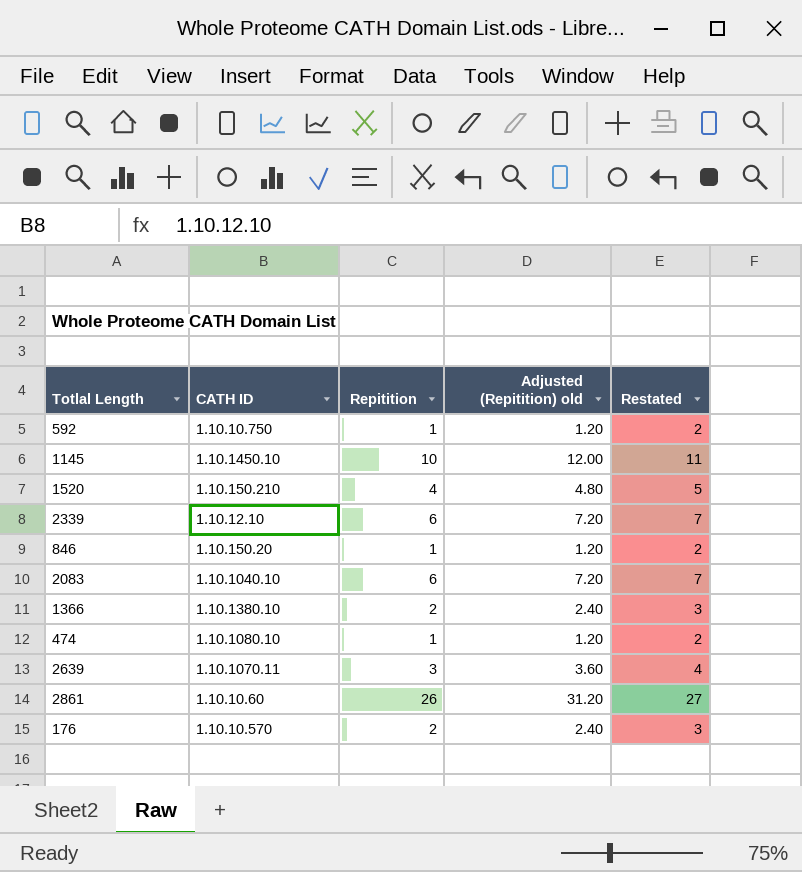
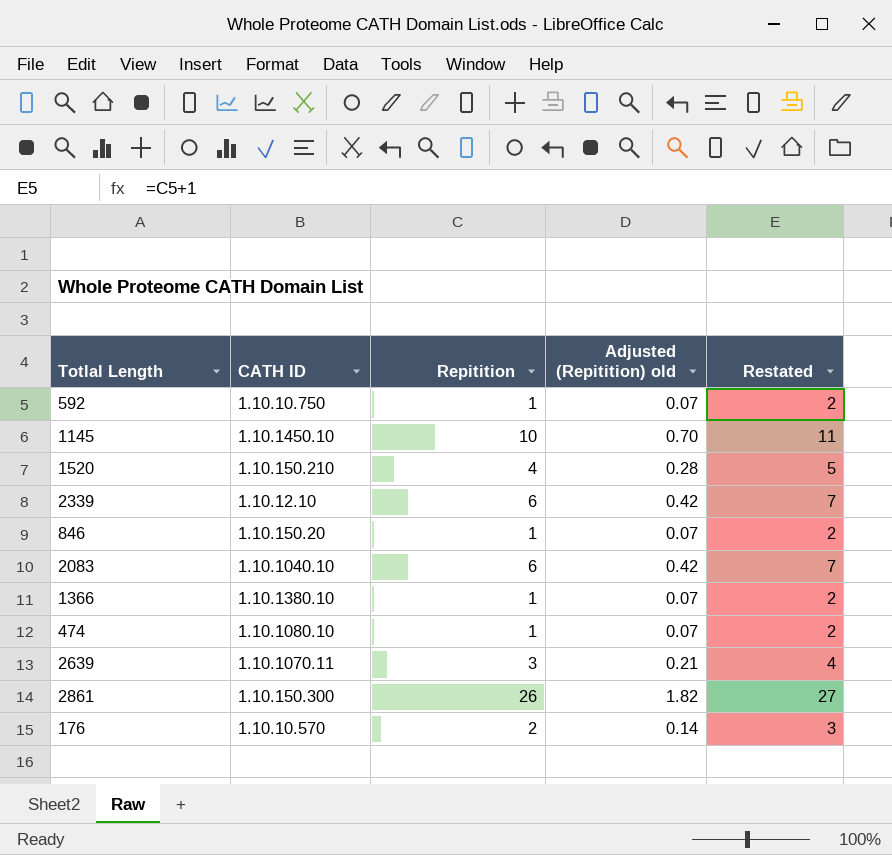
column Adjusted (Repitition) old | formula: [Repitition] * 1.2 -> [Repitition] * 0.07
1366 | Repitition: 2 -> 1
1366 | Restated: 3 -> 2
2861 | CATH ID: 1.10.10.60 -> 1.10.150.300

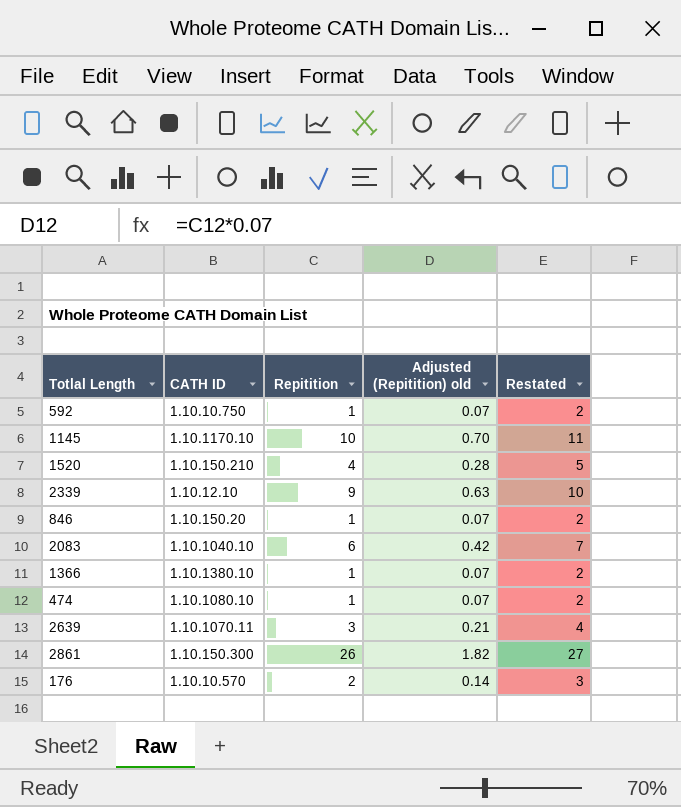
1145 | CATH ID: 1.10.1450.10 -> 1.10.1170.10
2339 | Repitition: 6 -> 9
2339 | Adjusted (Repitition) old: 0.42 -> 0.63
2339 | Restated: 7 -> 10

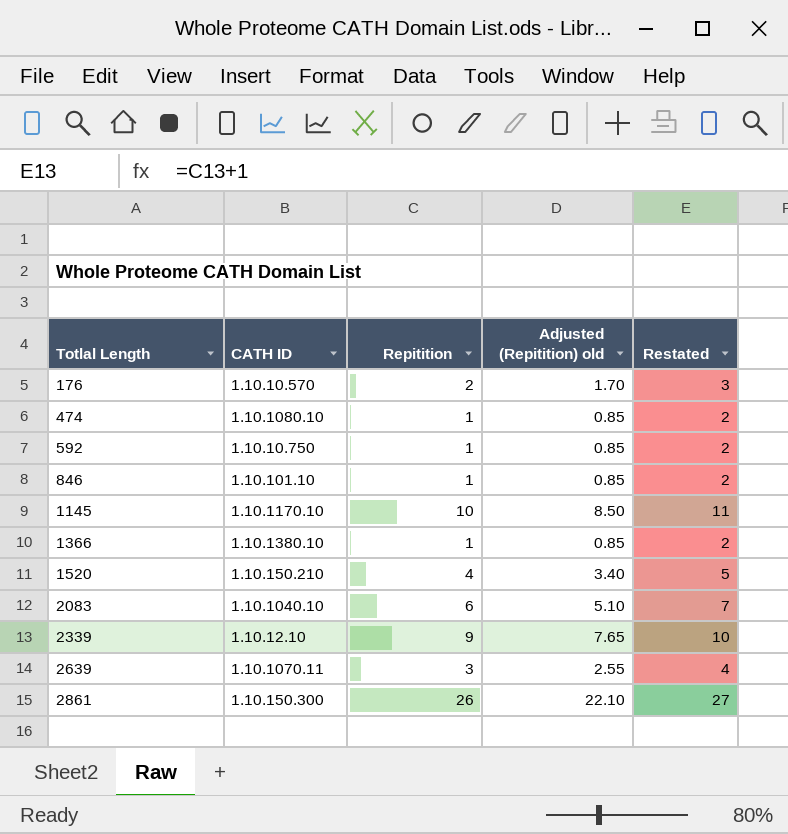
row order: none -> Totlal Length ascending
column Adjusted (Repitition) old | formula: [Repitition] * 0.07 -> [Repitition] * 0.85
846 | CATH ID: 1.10.150.20 -> 1.10.101.10

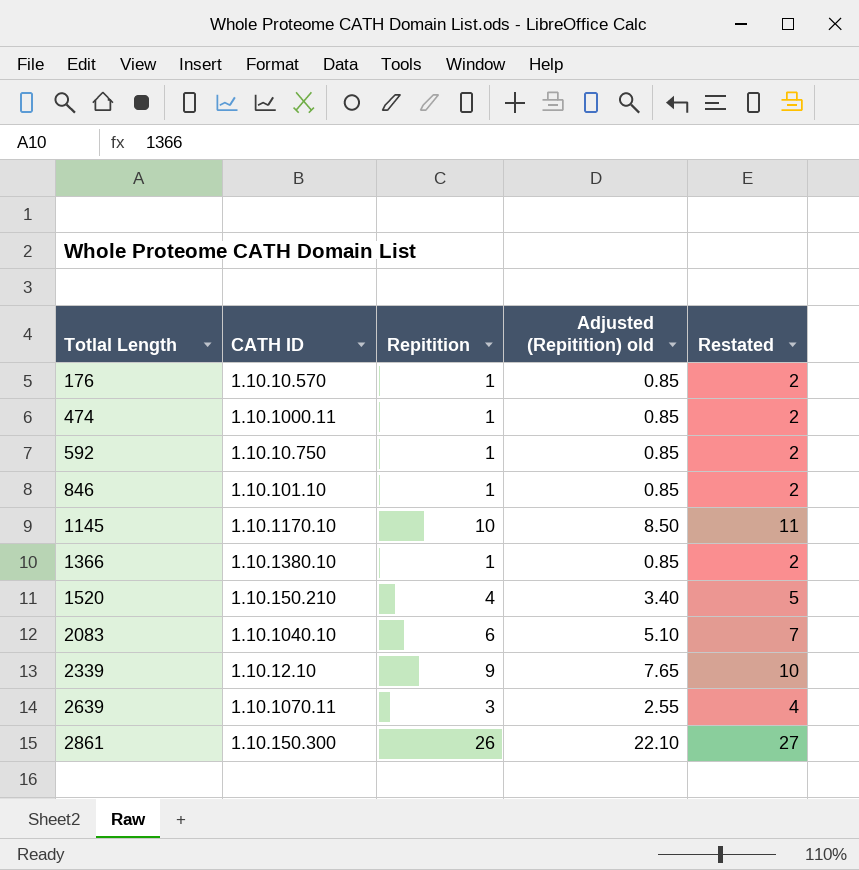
176 | Repitition: 2 -> 1
176 | Adjusted (Repitition) old: 1.70 -> 0.85
176 | Restated: 3 -> 2
474 | CATH ID: 1.10.1080.10 -> 1.10.1000.11

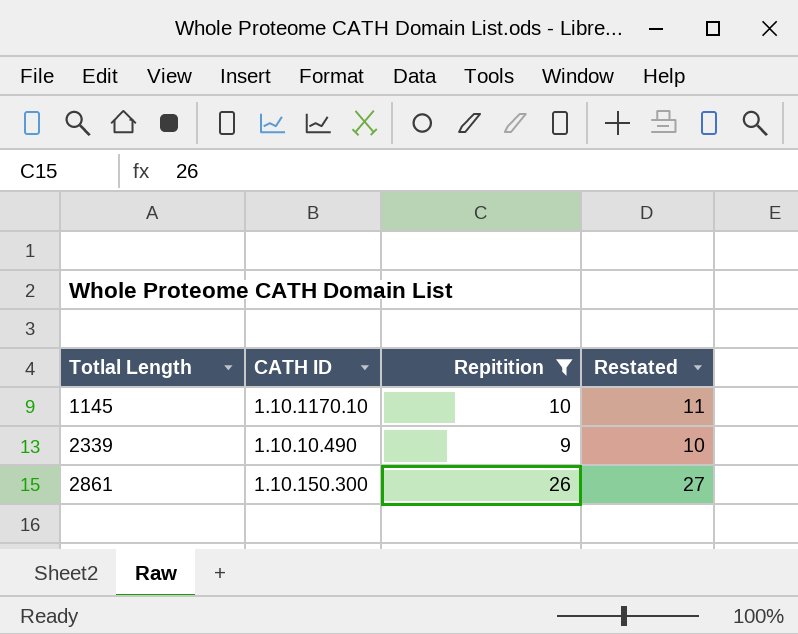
filter: none -> Repitition >= 9
column Adjusted (Repitition) old | formula: [Repitition] * 0.85 -> none
2339 | CATH ID: 1.10.12.10 -> 1.10.10.490

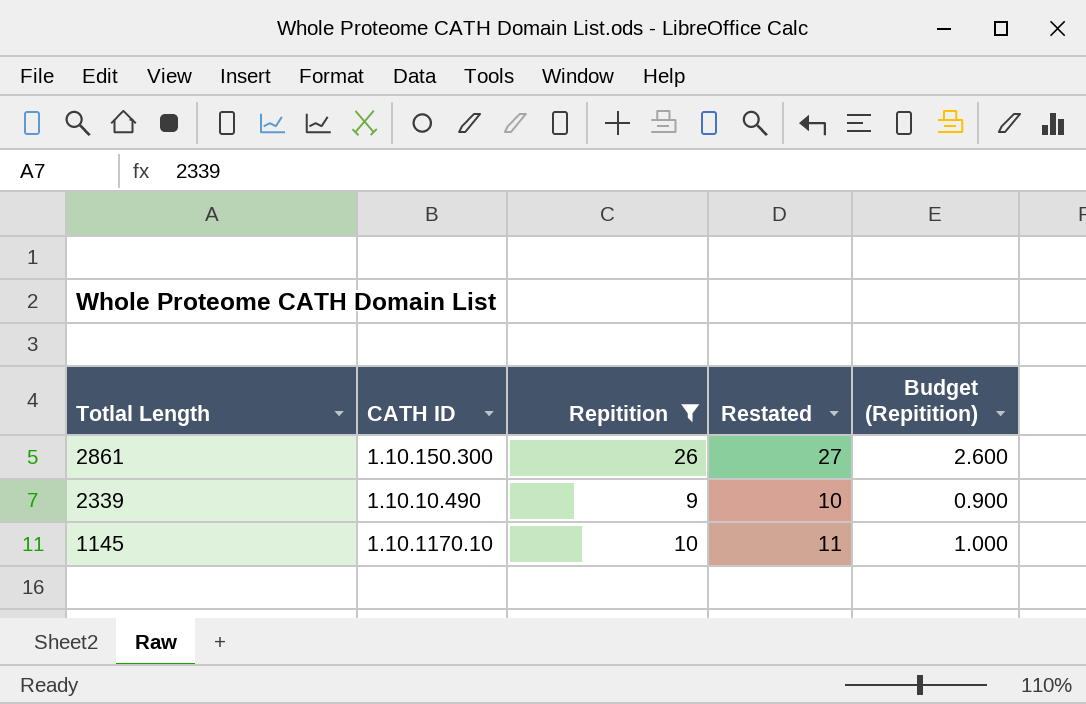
row order: Totlal Length ascending -> Totlal Length descending
column Budget (Repitition) | formula: none -> [Repitition] * 0.1

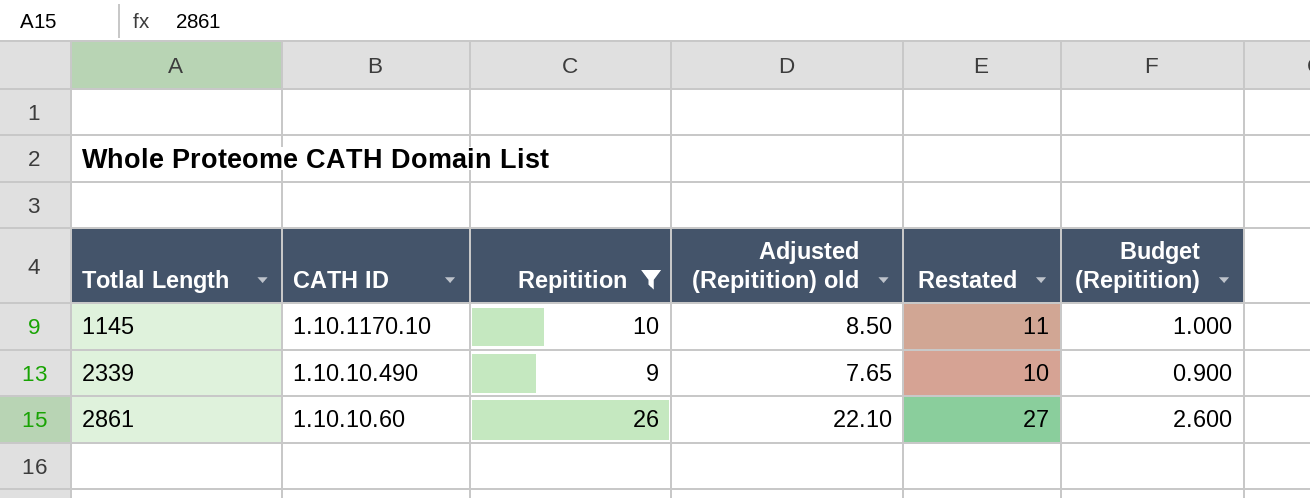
row order: Totlal Length descending -> Totlal Length ascending
column Adjusted (Repitition) old | formula: none -> [Repitition] * 0.85
2861 | CATH ID: 1.10.150.300 -> 1.10.10.60

